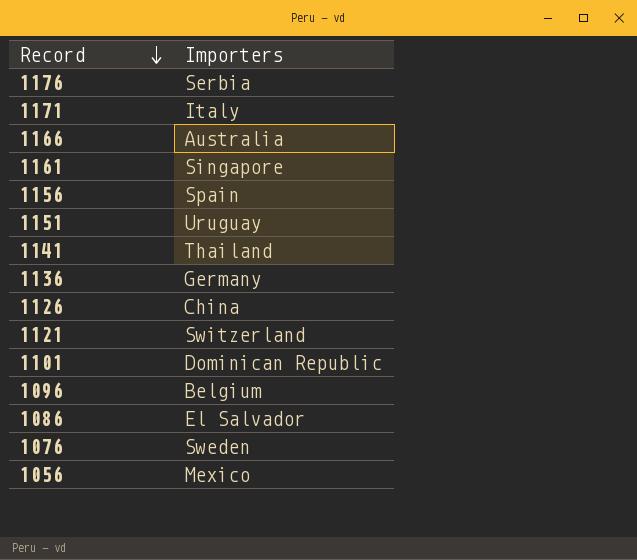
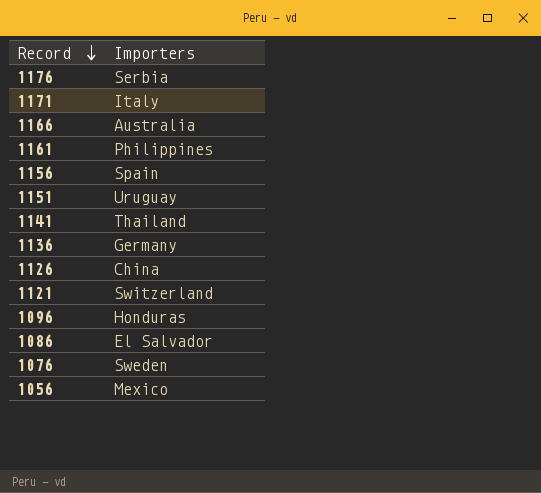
row 1101: Dominican Republic -> none
1161 | Importers: Singapore -> Philippines
1096 | Importers: Belgium -> Honduras

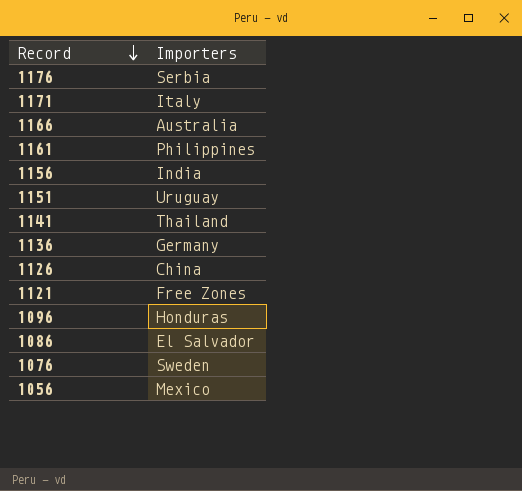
1156 | Importers: Spain -> India
1121 | Importers: Switzerland -> Free Zones

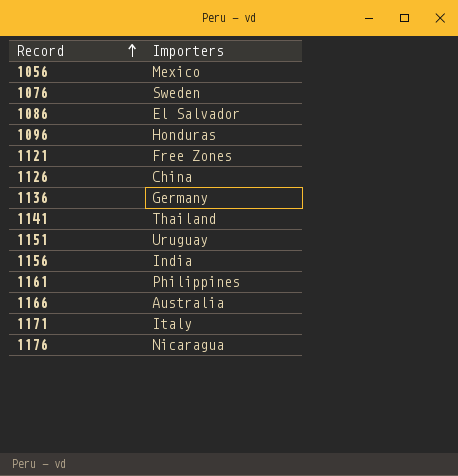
row order: Record descending -> Record ascending
1176 | Importers: Serbia -> Nicaragua

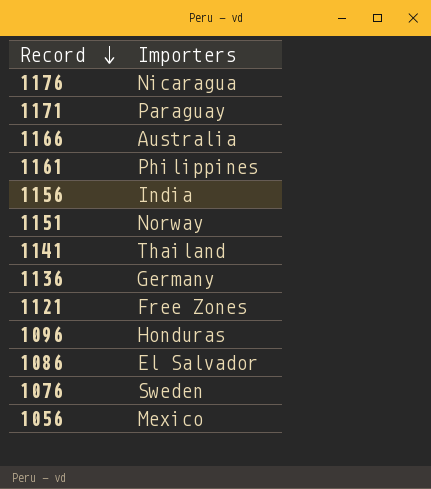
row order: Record ascending -> Record descending
row 1126: China -> none
1171 | Importers: Italy -> Paraguay
1151 | Importers: Uruguay -> Norway

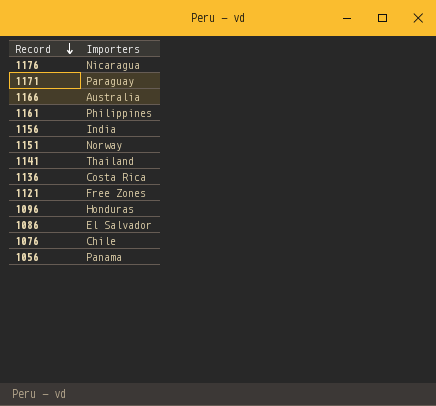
1136 | Importers: Germany -> Costa Rica
1076 | Importers: Sweden -> Chile
1056 | Importers: Mexico -> Panama

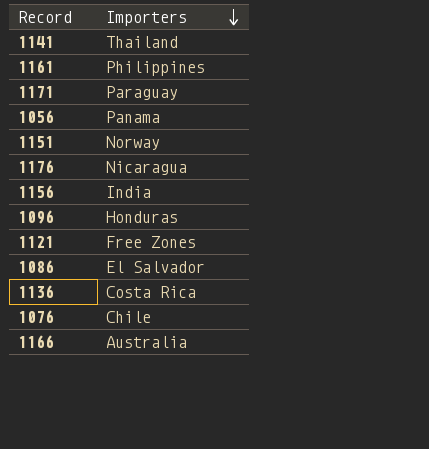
row order: Record descending -> Importers descending

